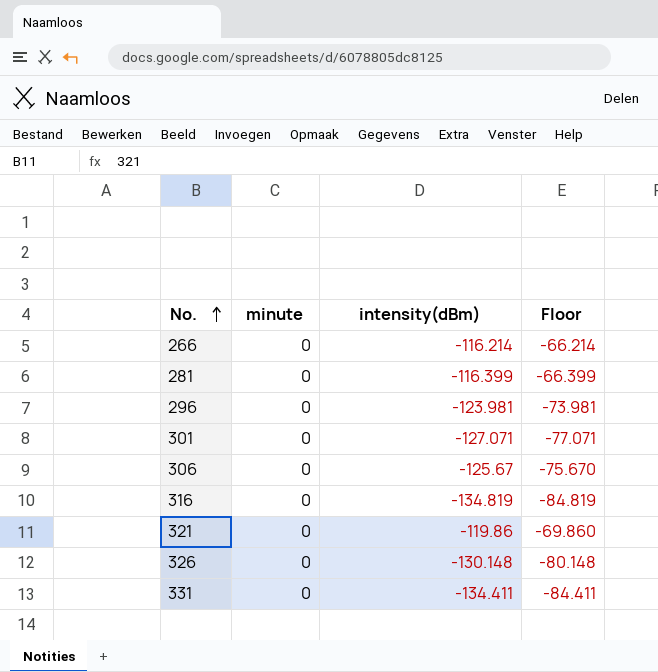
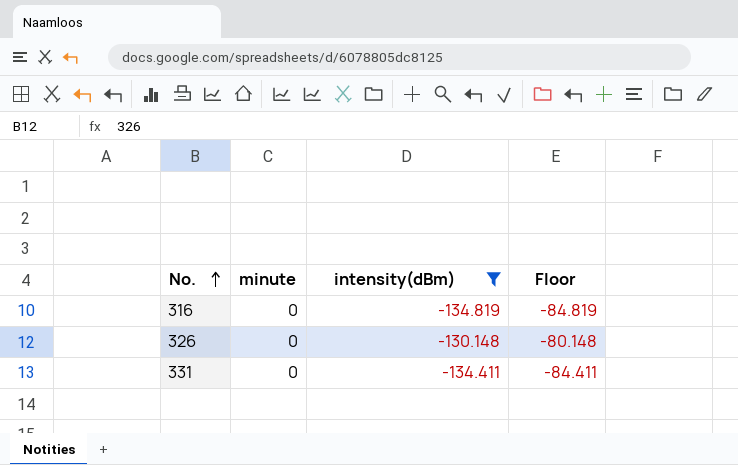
filter: none -> intensity(dBm) <= -130.148

